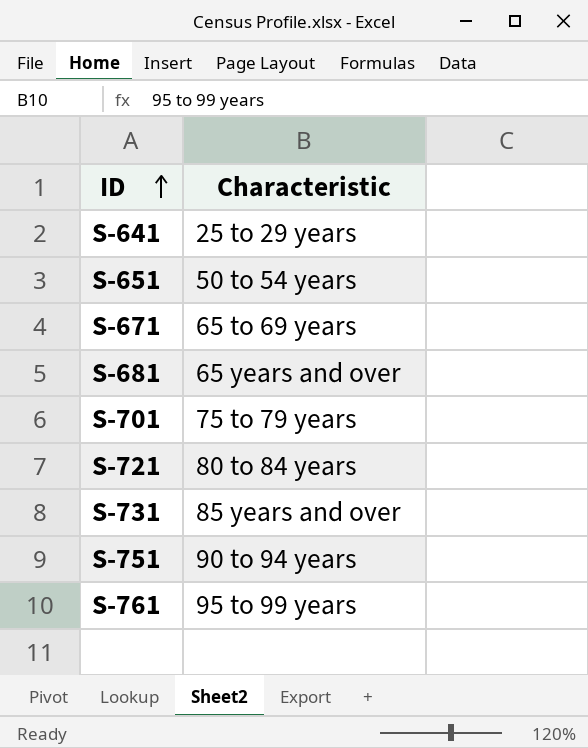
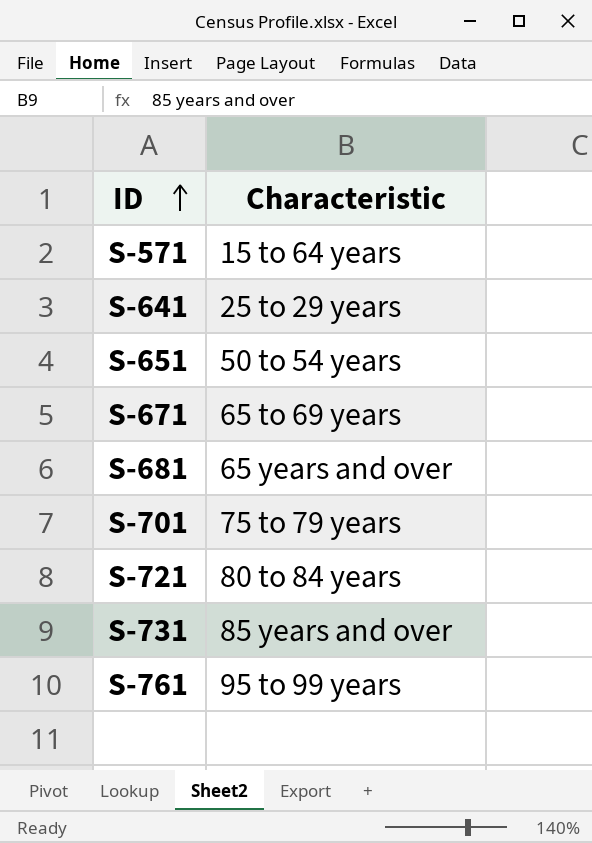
row S-751: 90 to 94 years -> none
row S-571: none -> 15 to 64 years

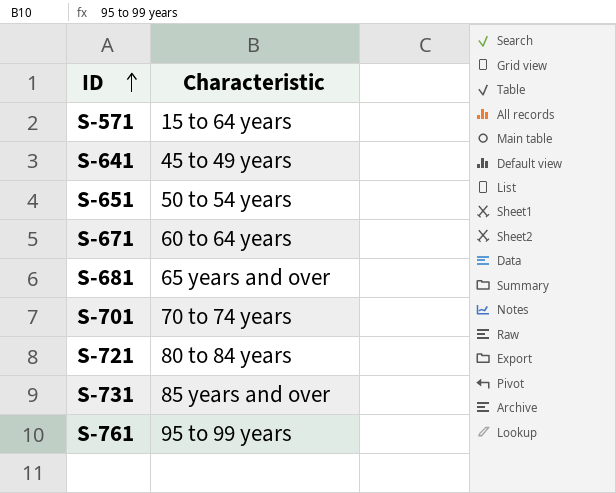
S-641 | Characteristic: 25 to 29 years -> 45 to 49 years
S-671 | Characteristic: 65 to 69 years -> 60 to 64 years
S-701 | Characteristic: 75 to 79 years -> 70 to 74 years

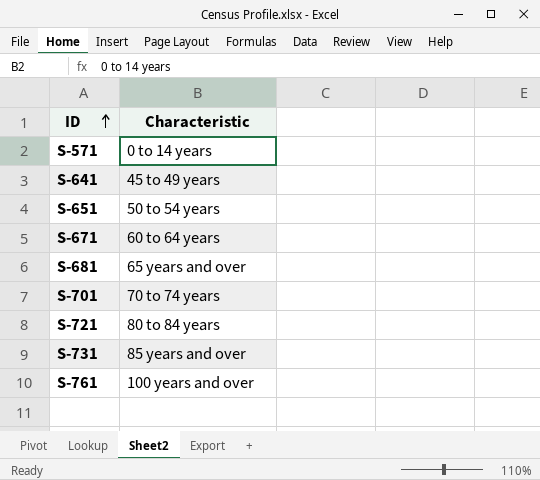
S-571 | Characteristic: 15 to 64 years -> 0 to 14 years
S-761 | Characteristic: 95 to 99 years -> 100 years and over

